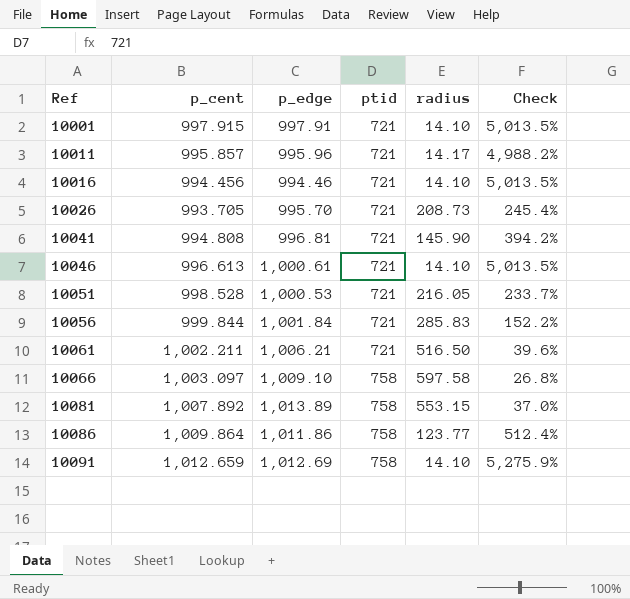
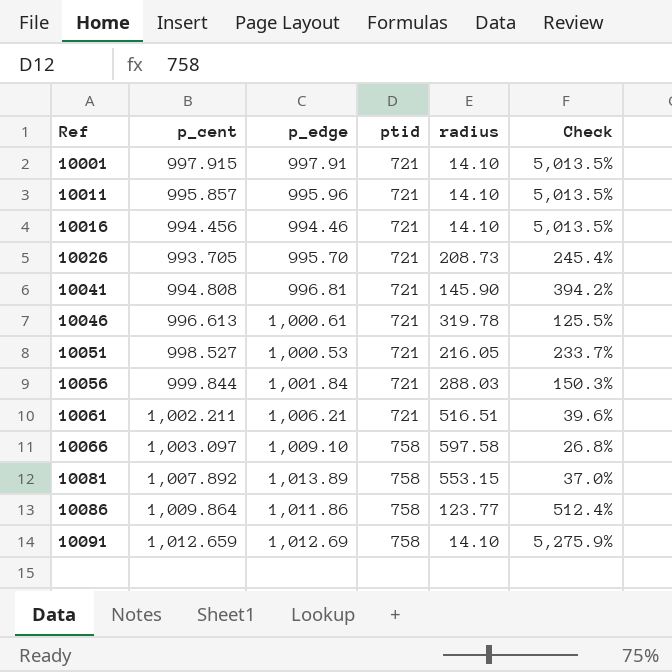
10011 | radius: 14.17 -> 14.10
10011 | Check: 4,988.2% -> 5,013.5%
10046 | radius: 14.10 -> 319.78
10046 | Check: 5,013.5% -> 125.5%
10051 | p_cent: 998.528 -> 998.527
10056 | radius: 285.83 -> 288.03
10056 | Check: 152.2% -> 150.3%
10061 | radius: 516.50 -> 516.51

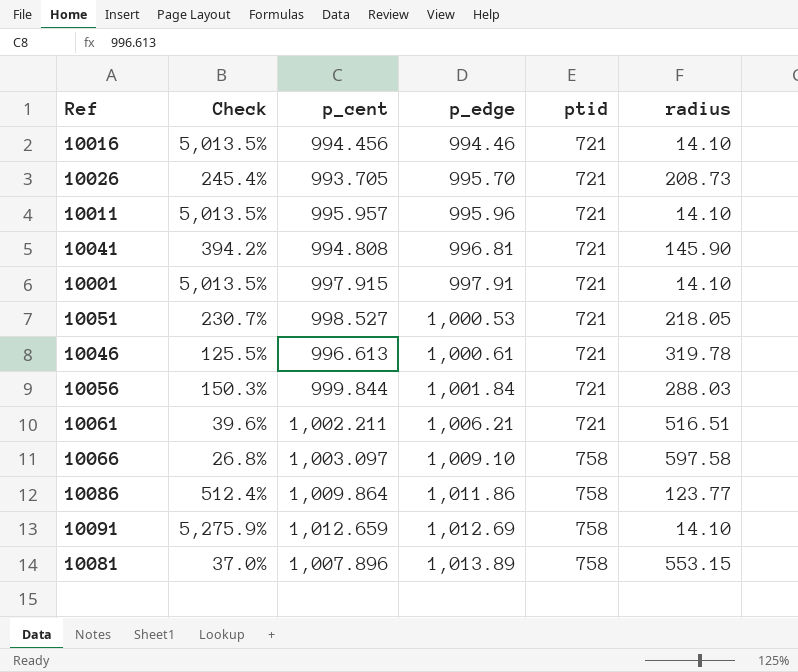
row order: Ref ascending -> p_edge ascending
column Check | position: 6 -> 2
10011 | p_cent: 995.857 -> 995.957
10051 | Check: 233.7% -> 230.7%
10051 | radius: 216.05 -> 218.05
10081 | p_cent: 1,007.892 -> 1,007.896

